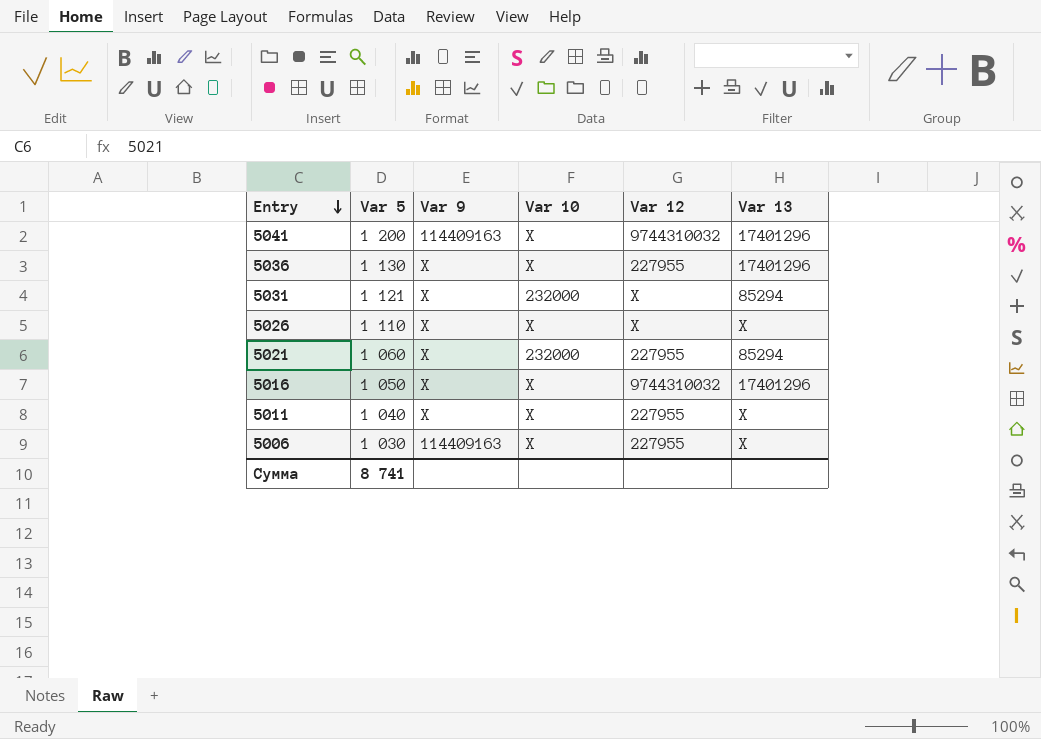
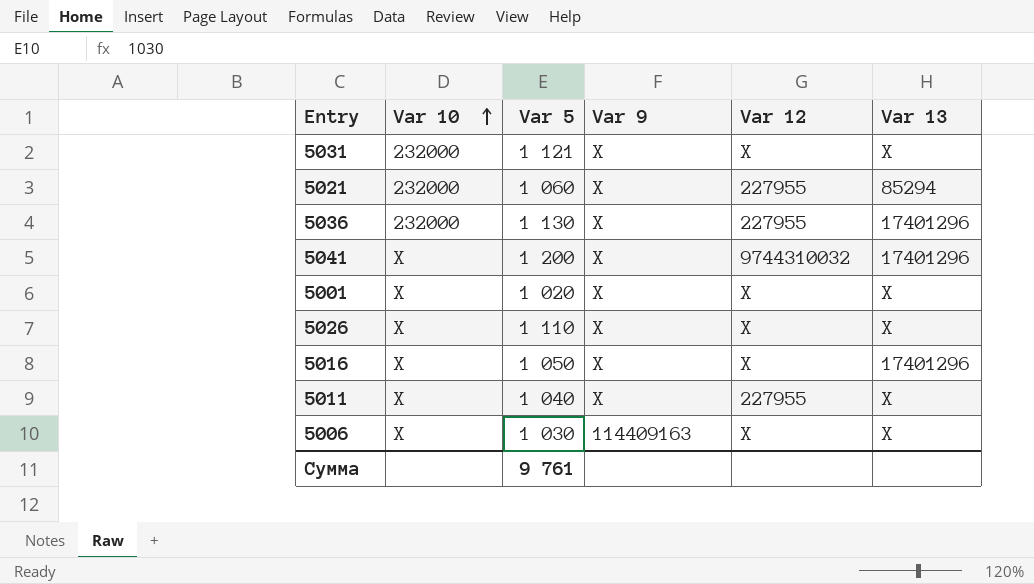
row order: Entry descending -> Var 10 ascending
column Var 10 | position: 4 -> 2
5031 | Var 13: 85294 -> Х
5036 | Var 10: Х -> 232000
5041 | Var 9: 114409163 -> Х
row 5001: none -> Х | 1 020 | Х | Х | Х
5016 | Var 12: 9744310032 -> Х
5006 | Var 12: 227955 -> Х
Сумма | Var 5: 8 741 -> 9 761

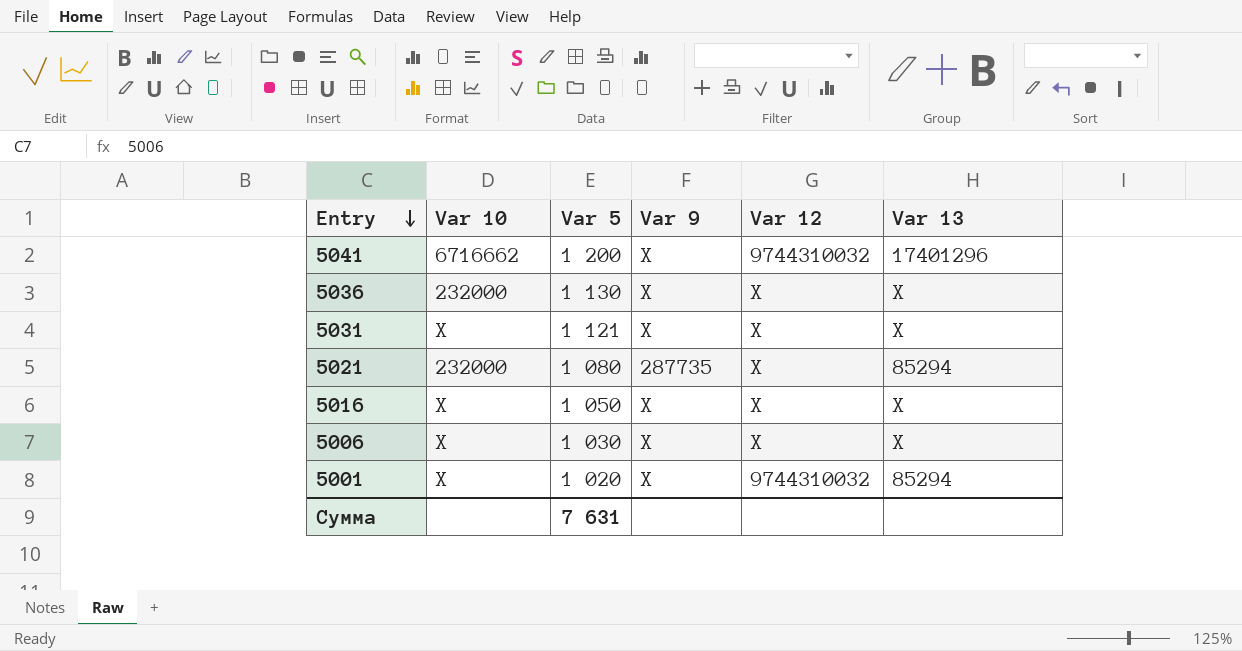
row order: Var 10 ascending -> Entry descending
row 5026: Х | 1 110 | Х | Х | Х -> none
row 5011: Х | 1 040 | Х | 227955 | Х -> none
5041 | Var 10: Х -> 6716662
5036 | Var 12: 227955 -> Х
5036 | Var 13: 17401296 -> Х
5031 | Var 10: 232000 -> Х
5021 | Var 5: 1 060 -> 1 080
5021 | Var 9: Х -> 287735
5021 | Var 12: 227955 -> Х
5016 | Var 13: 17401296 -> Х
5006 | Var 9: 114409163 -> Х
5001 | Var 12: Х -> 9744310032
5001 | Var 13: Х -> 85294
Сумма | Var 5: 9 761 -> 7 631

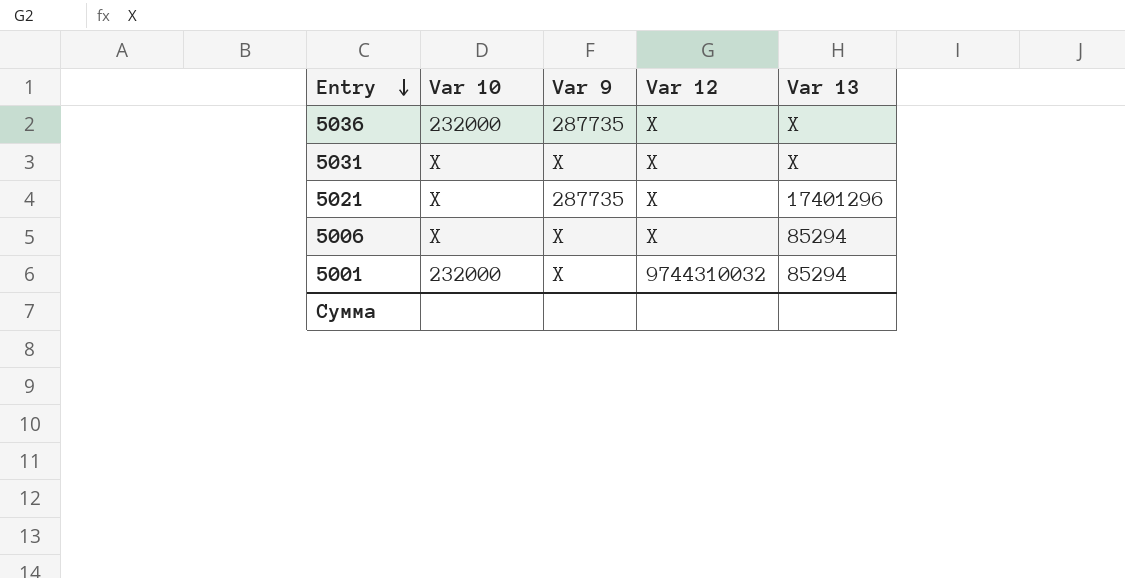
column Var 5 | position: 3 -> none
row 5041: 6716662 | 1 200 | Х | 9744310032 | 17401296 -> none
row 5016: Х | 1 050 | Х | Х | Х -> none
5036 | Var 9: Х -> 287735
5021 | Var 10: 232000 -> Х
5021 | Var 13: 85294 -> 17401296
5006 | Var 13: Х -> 85294
5001 | Var 10: Х -> 232000

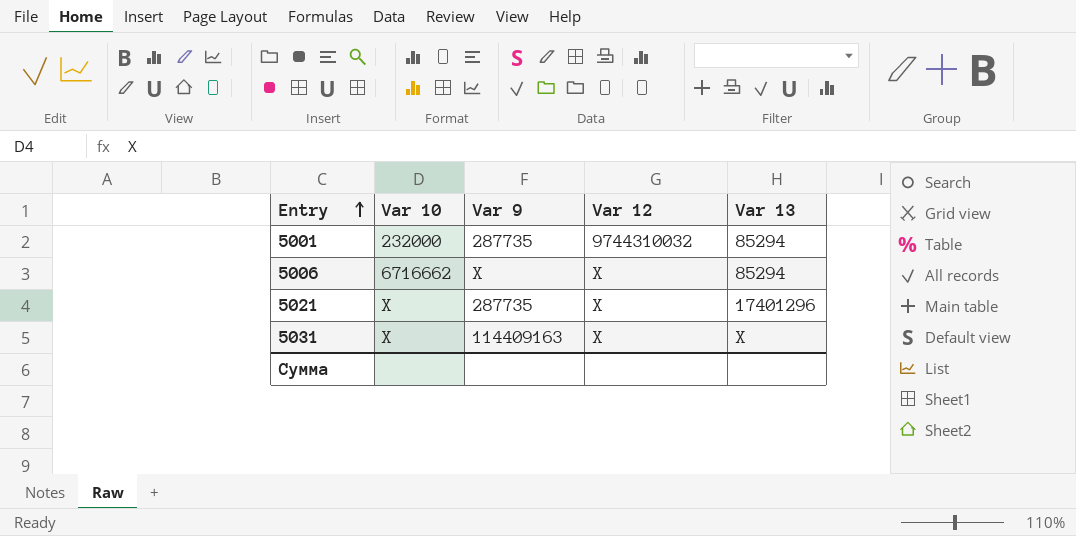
row order: Entry descending -> Entry ascending
row 5036: 232000 | 287735 | Х | Х -> none
5001 | Var 9: Х -> 287735
5006 | Var 10: Х -> 6716662
5031 | Var 9: Х -> 114409163

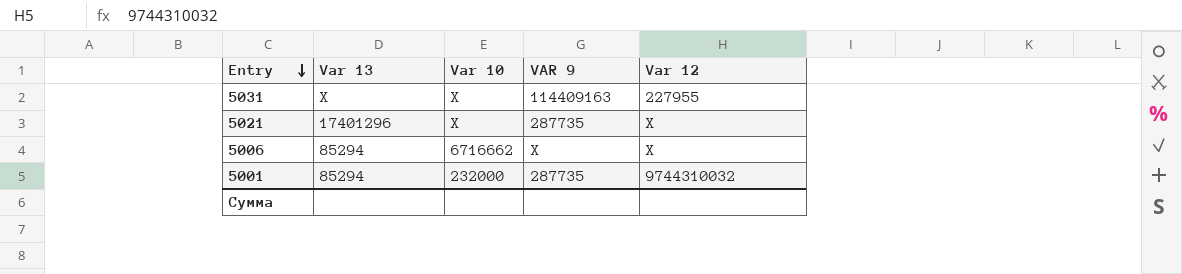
row order: Entry ascending -> Entry descending
column Var 13 | position: 5 -> 2
column name: Var 9 -> VAR 9
5031 | Var 12: Х -> 227955

